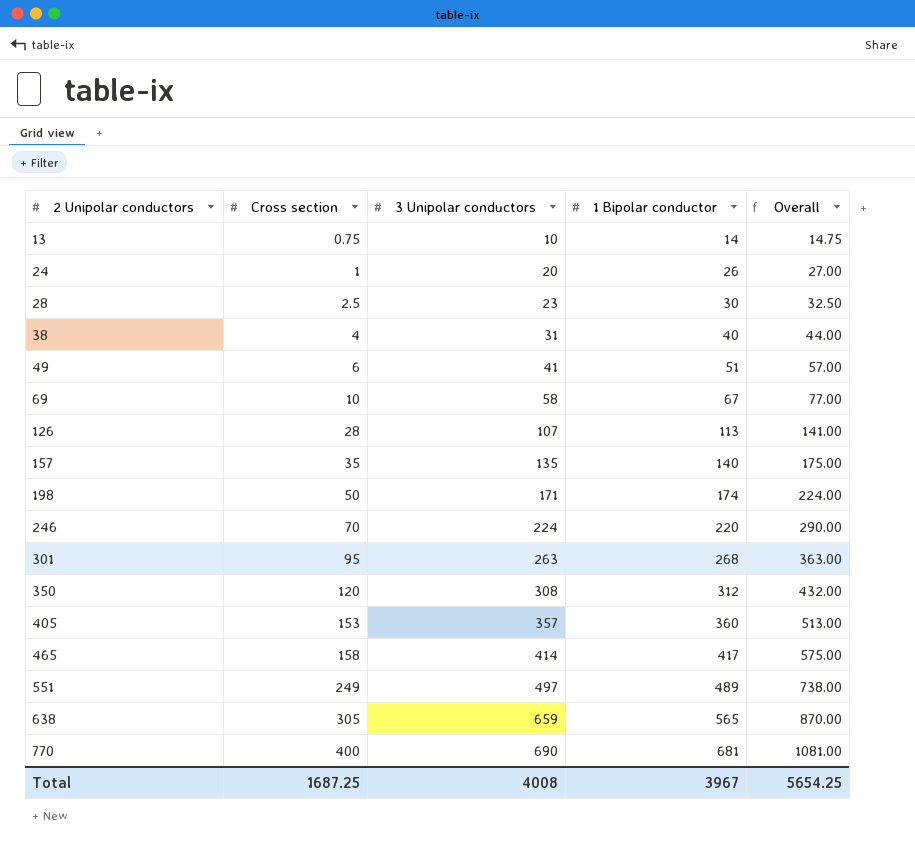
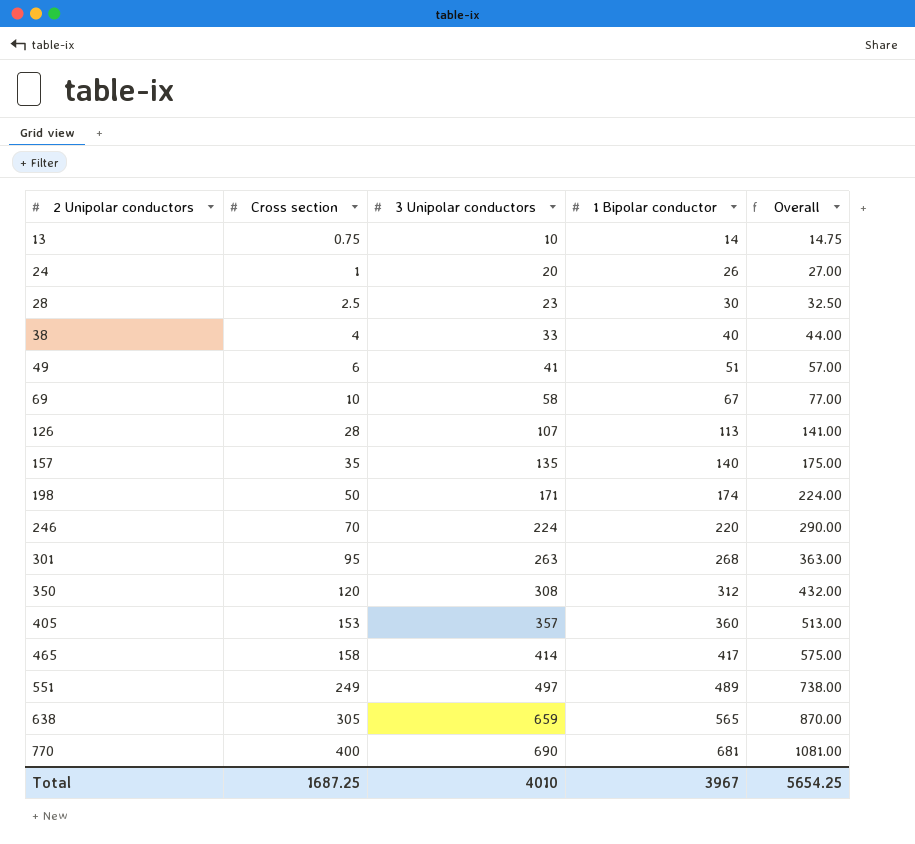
38 | 3 Unipolar conductors: 31 -> 33
Total | 3 Unipolar conductors: 4008 -> 4010

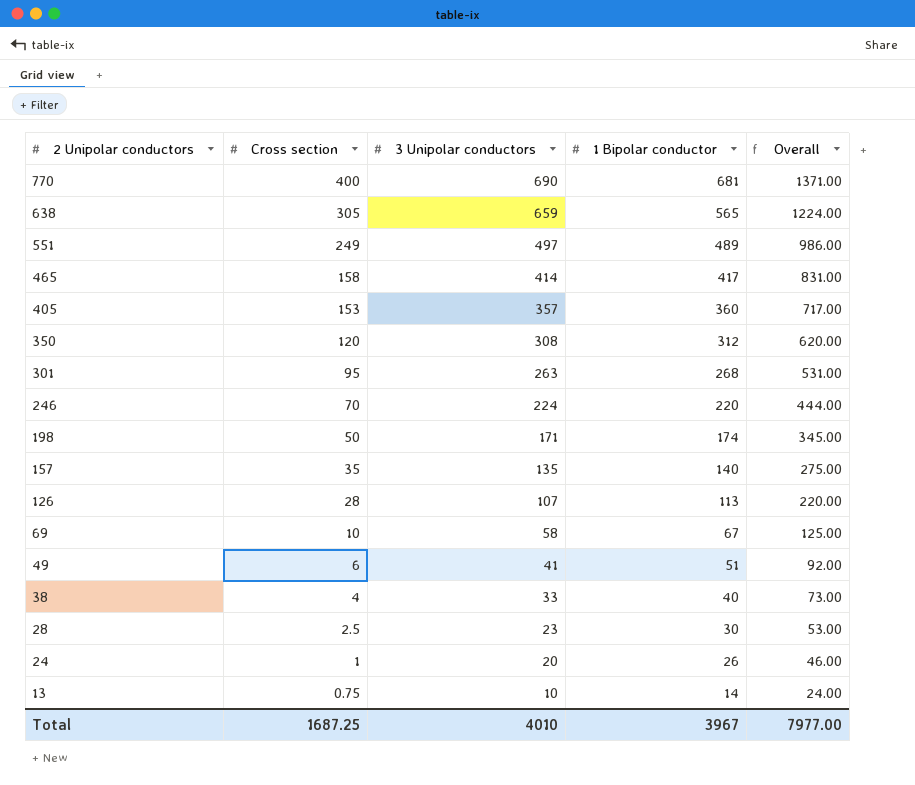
row order: 2 Unipolar conductors ascending -> 2 Unipolar conductors descending
column Overall | formula: [Cross section] + [1 Bipolar conductor] -> [3 Unipolar conductors] + [1 Bipolar conductor]
Total | Overall: 5654.25 -> 7977.00

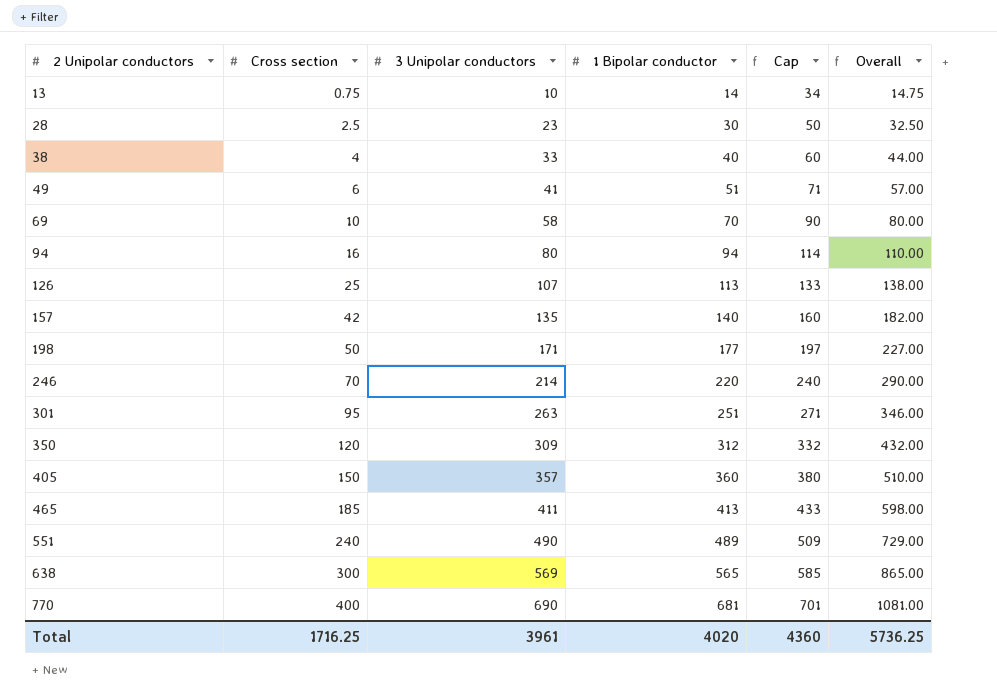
row order: 2 Unipolar conductors descending -> 2 Unipolar conductors ascending
column Cap | formula: none -> [1 Bipolar conductor] + 20
column Overall | formula: [3 Unipolar conductors] + [1 Bipolar conductor] -> [Cross section] + [1 Bipolar conductor]
row 24: 1 | 20 | 26 | 46.00 -> none
69 | 1 Bipolar conductor: 67 -> 70
row 94: none -> 16 | 80 | 94 | 114 | 110.00
126 | Cross section: 28 -> 25
157 | Cross section: 35 -> 42
198 | 1 Bipolar conductor: 174 -> 177
246 | 3 Unipolar conductors: 224 -> 214
301 | 1 Bipolar conductor: 268 -> 251
350 | 3 Unipolar conductors: 308 -> 309
405 | Cross section: 153 -> 150
465 | Cross section: 158 -> 185
465 | 3 Unipolar conductors: 414 -> 411
465 | 1 Bipolar conductor: 417 -> 413
551 | Cross section: 249 -> 240
551 | 3 Unipolar conductors: 497 -> 490
638 | Cross section: 305 -> 300
638 | 3 Unipolar conductors: 659 -> 569
Total | Cross section: 1687.25 -> 1716.25
Total | 3 Unipolar conductors: 4010 -> 3961
Total | 1 Bipolar conductor: 3967 -> 4020
Total | Overall: 7977.00 -> 5736.25

